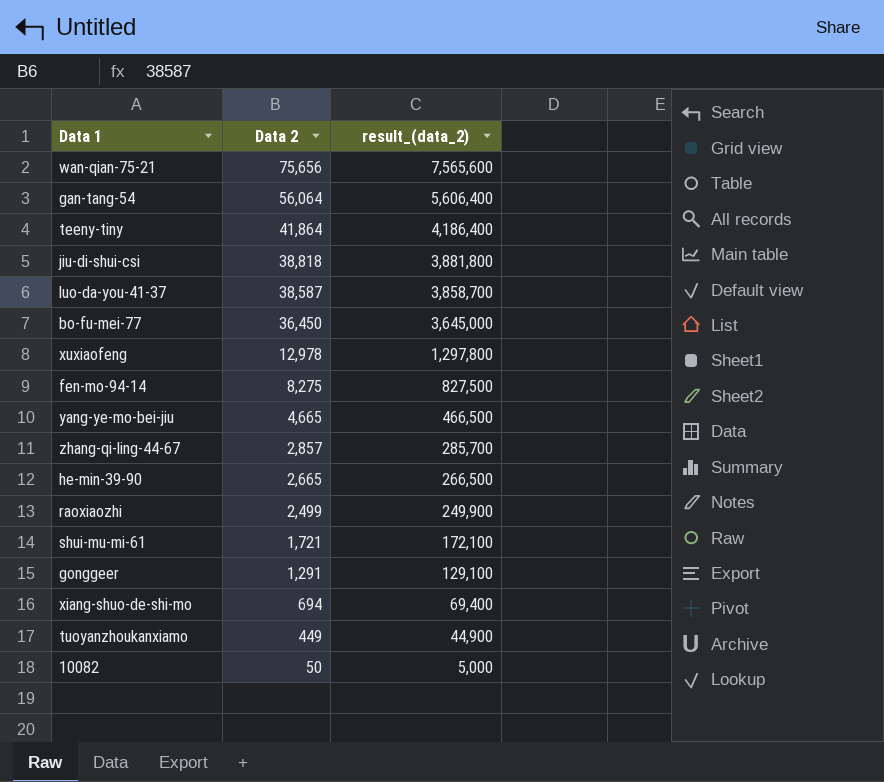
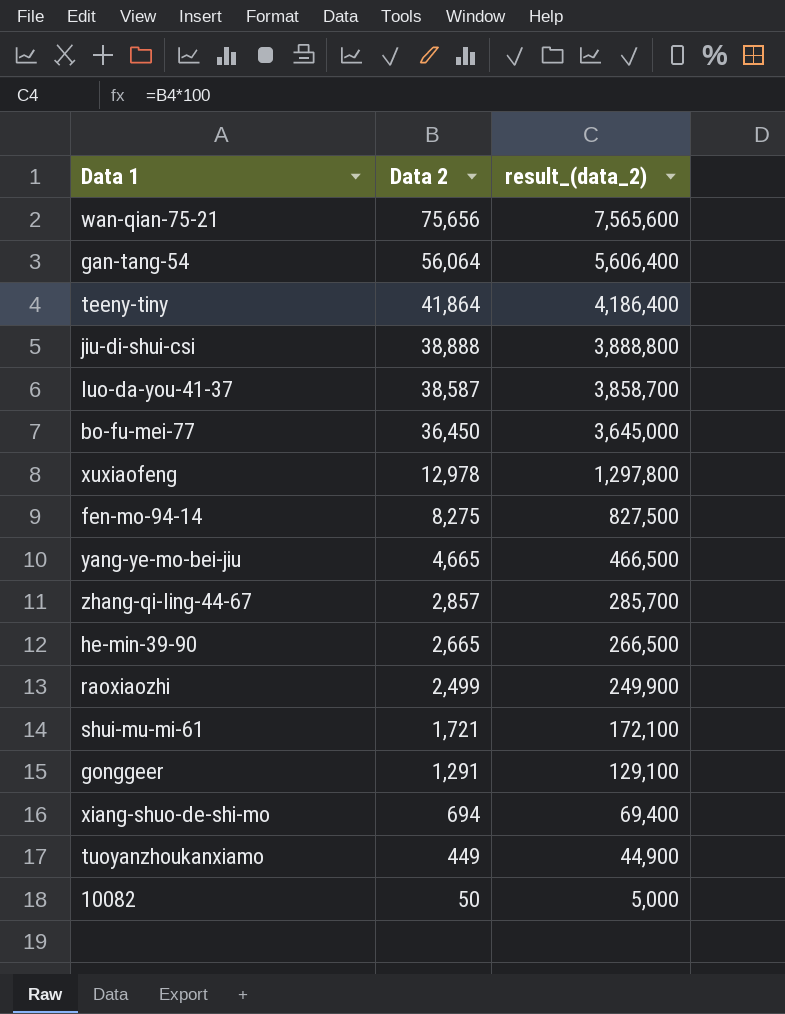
jiu-di-shui-csi | Data 2: 38,818 -> 38,888
jiu-di-shui-csi | result_(data_2): 3,881,800 -> 3,888,800

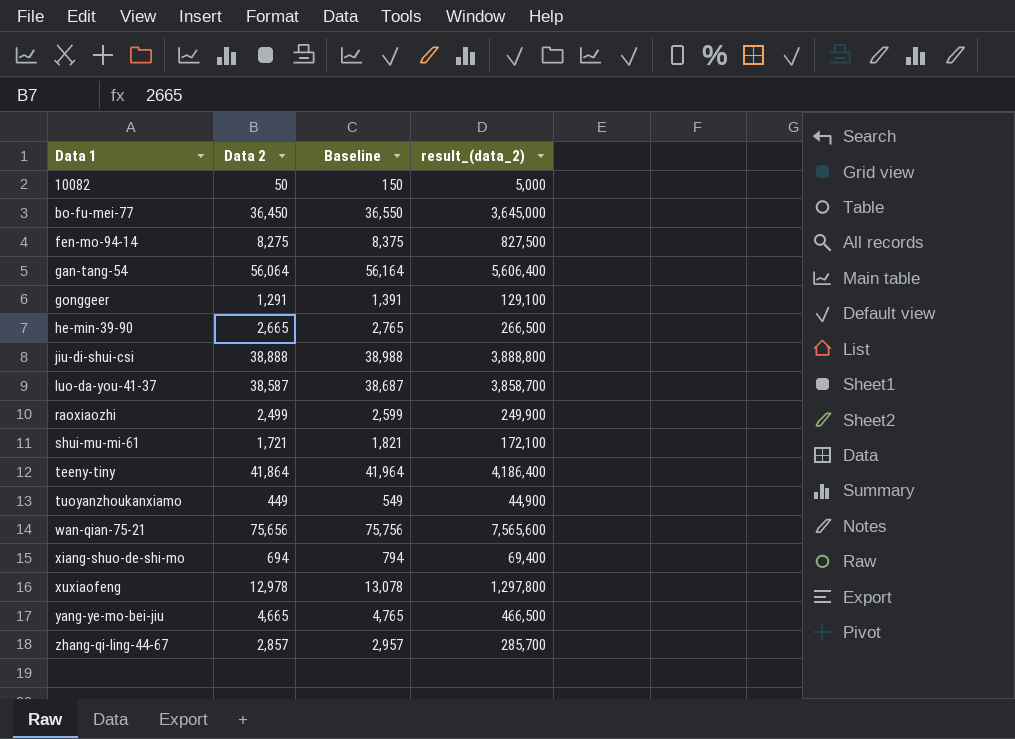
row order: Data 2 descending -> Data 1 ascending
column Baseline | formula: none -> [Data 2] + 100

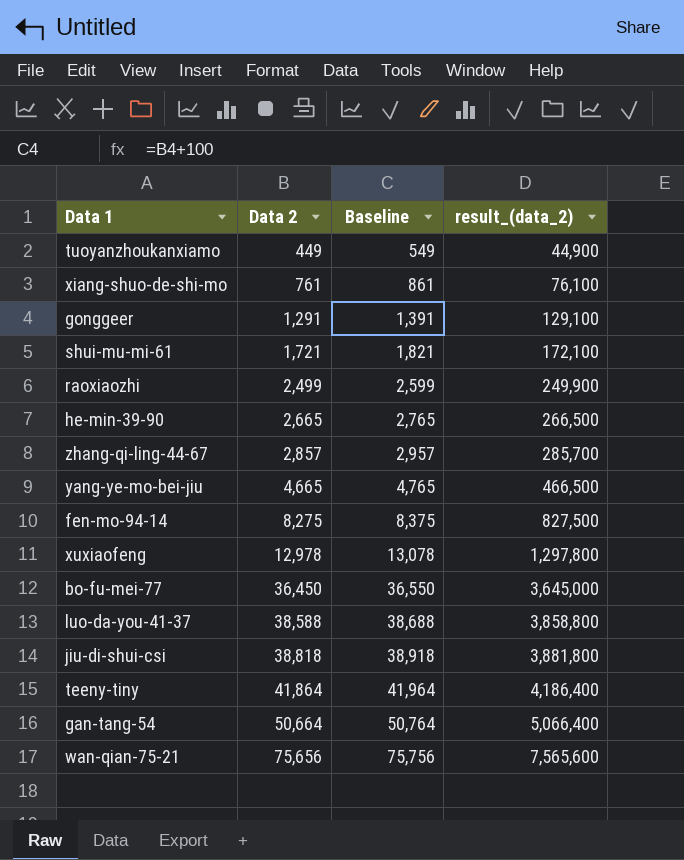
row order: Data 1 ascending -> Data 2 ascending
row 10082: 50 | 150 | 5,000 -> none
xiang-shuo-de-shi-mo | Data 2: 694 -> 761
xiang-shuo-de-shi-mo | Baseline: 794 -> 861
xiang-shuo-de-shi-mo | result_(data_2): 69,400 -> 76,100
luo-da-you-41-37 | Data 2: 38,587 -> 38,588
luo-da-you-41-37 | Baseline: 38,687 -> 38,688
luo-da-you-41-37 | result_(data_2): 3,858,700 -> 3,858,800
jiu-di-shui-csi | Data 2: 38,888 -> 38,818
jiu-di-shui-csi | Baseline: 38,988 -> 38,918
jiu-di-shui-csi | result_(data_2): 3,888,800 -> 3,881,800
gan-tang-54 | Data 2: 56,064 -> 50,664
gan-tang-54 | Baseline: 56,164 -> 50,764
gan-tang-54 | result_(data_2): 5,606,400 -> 5,066,400

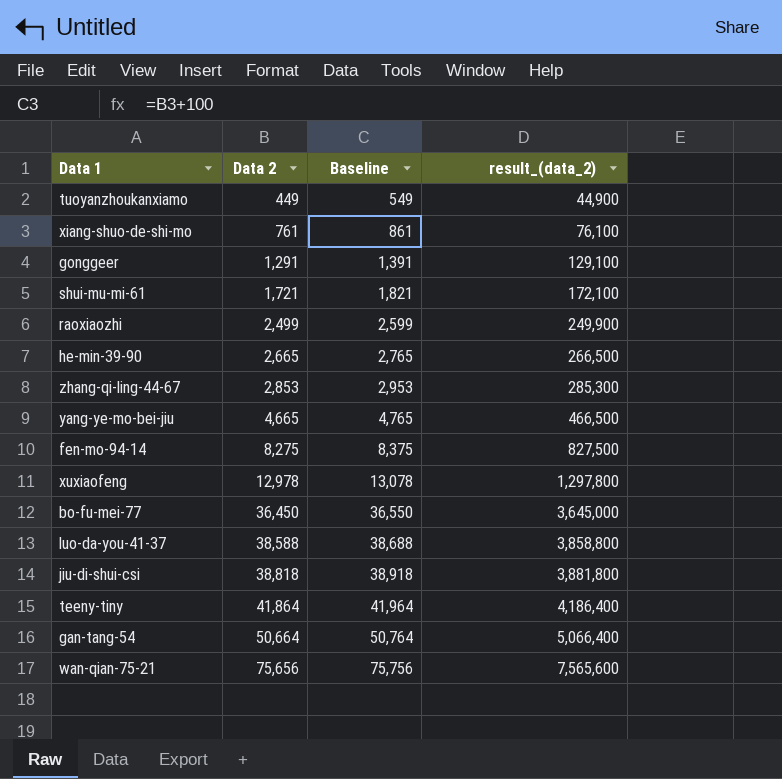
zhang-qi-ling-44-67 | Data 2: 2,857 -> 2,853
zhang-qi-ling-44-67 | Baseline: 2,957 -> 2,953
zhang-qi-ling-44-67 | result_(data_2): 285,700 -> 285,300

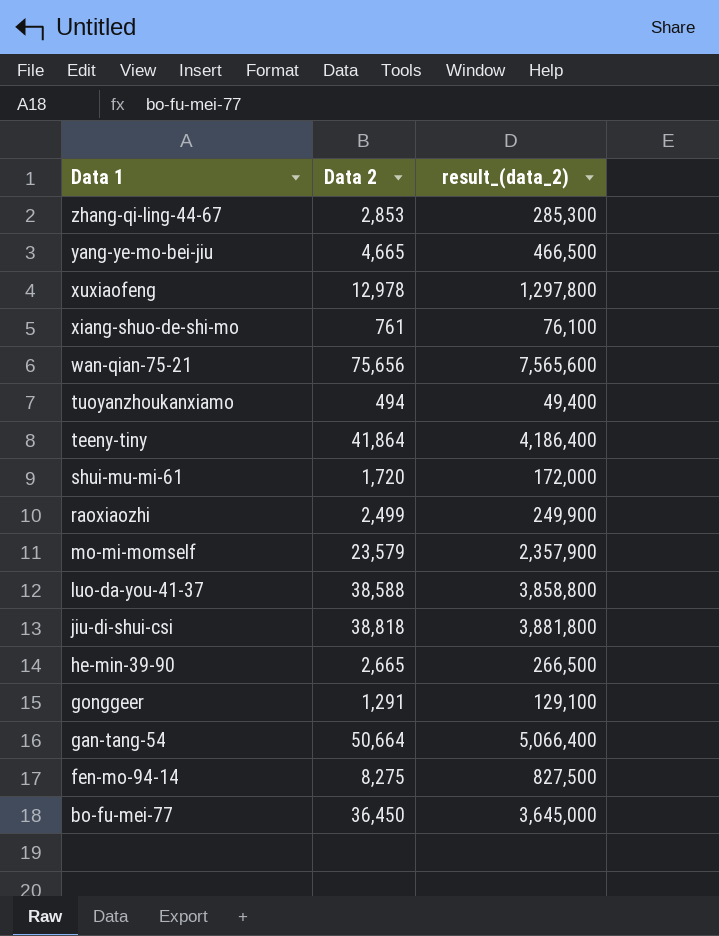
row order: Data 2 ascending -> Data 1 descending
column Baseline | formula: [Data 2] + 100 -> none
tuoyanzhoukanxiamo | Data 2: 449 -> 494
tuoyanzhoukanxiamo | result_(data_2): 44,900 -> 49,400
shui-mu-mi-61 | Data 2: 1,721 -> 1,720
shui-mu-mi-61 | result_(data_2): 172,100 -> 172,000
row mo-mi-momself: none -> 23,579 | 2,357,900

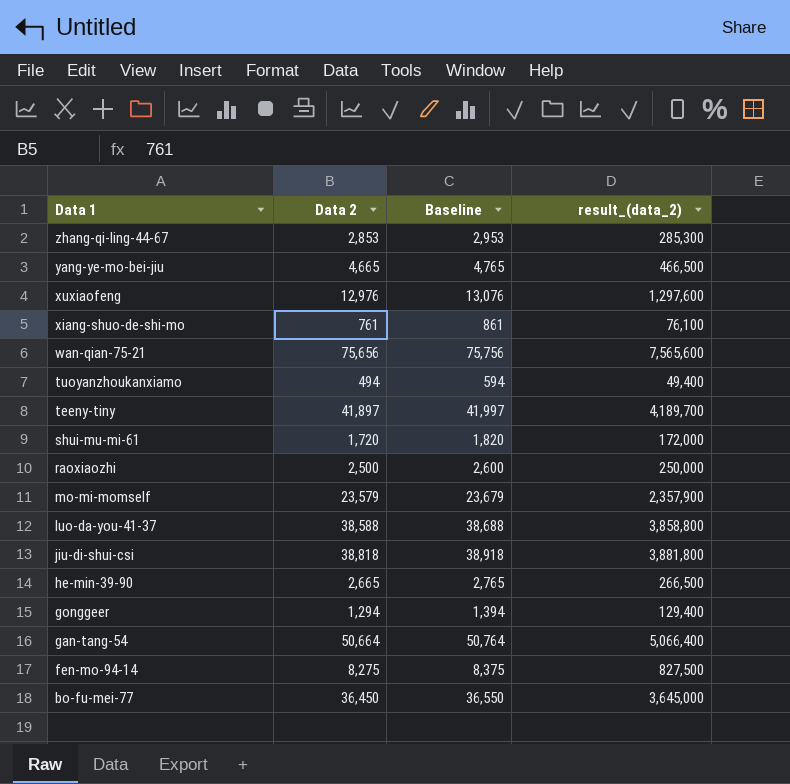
column Baseline | formula: none -> [Data 2] + 100
xuxiaofeng | Data 2: 12,978 -> 12,976
xuxiaofeng | result_(data_2): 1,297,800 -> 1,297,600
teeny-tiny | Data 2: 41,864 -> 41,897
teeny-tiny | result_(data_2): 4,186,400 -> 4,189,700
raoxiaozhi | Data 2: 2,499 -> 2,500
raoxiaozhi | result_(data_2): 249,900 -> 250,000
gonggeer | Data 2: 1,291 -> 1,294
gonggeer | result_(data_2): 129,100 -> 129,400

